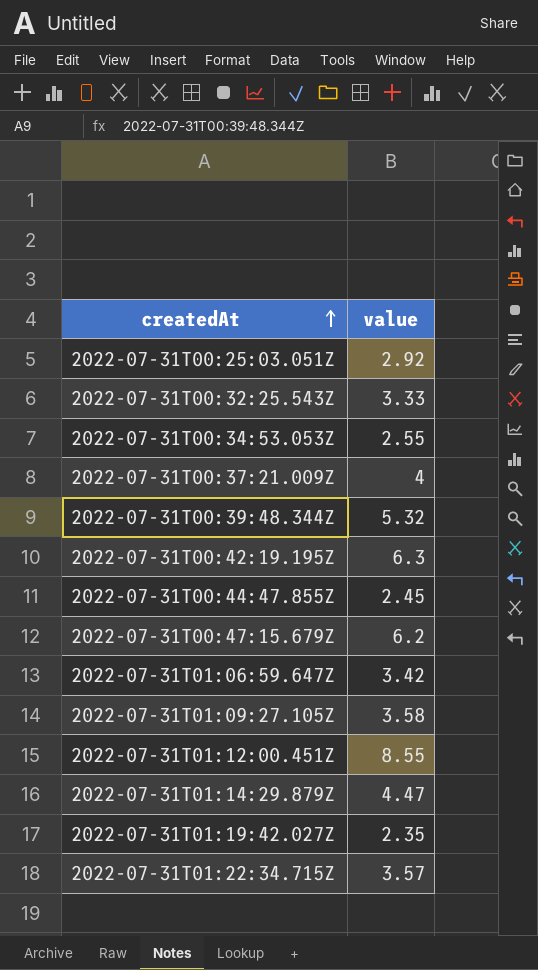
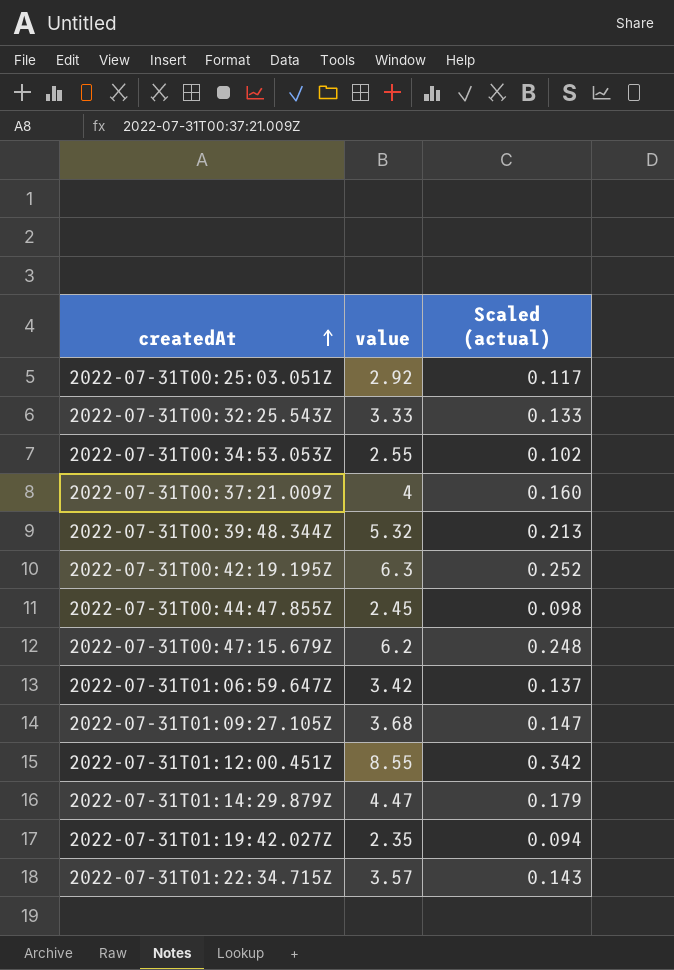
column Scaled (actual) | formula: none -> [value] * 0.04
2022-07-31T01:09:27.105Z | value: 3.58 -> 3.68

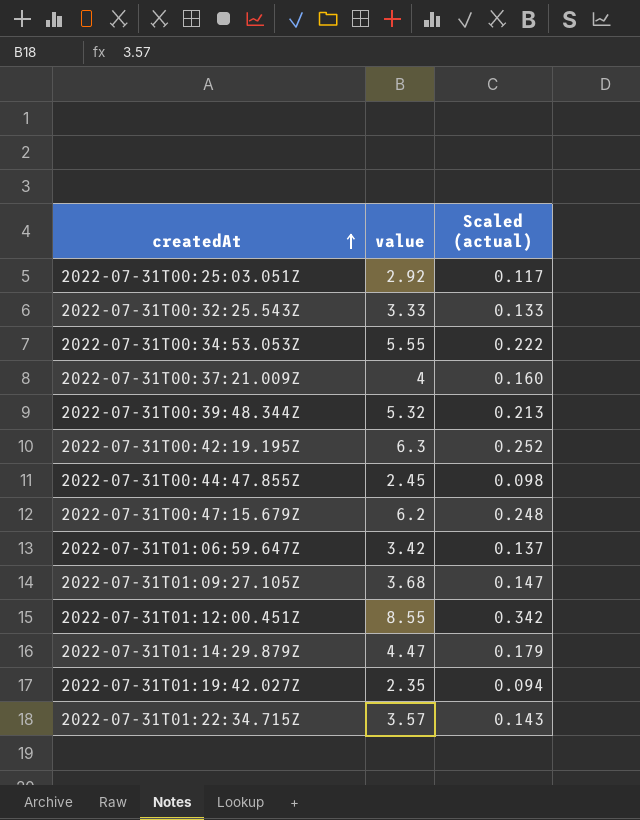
2022-07-31T00:34:53.053Z | value: 2.55 -> 5.55
2022-07-31T00:34:53.053Z | Scaled (actual): 0.102 -> 0.222

